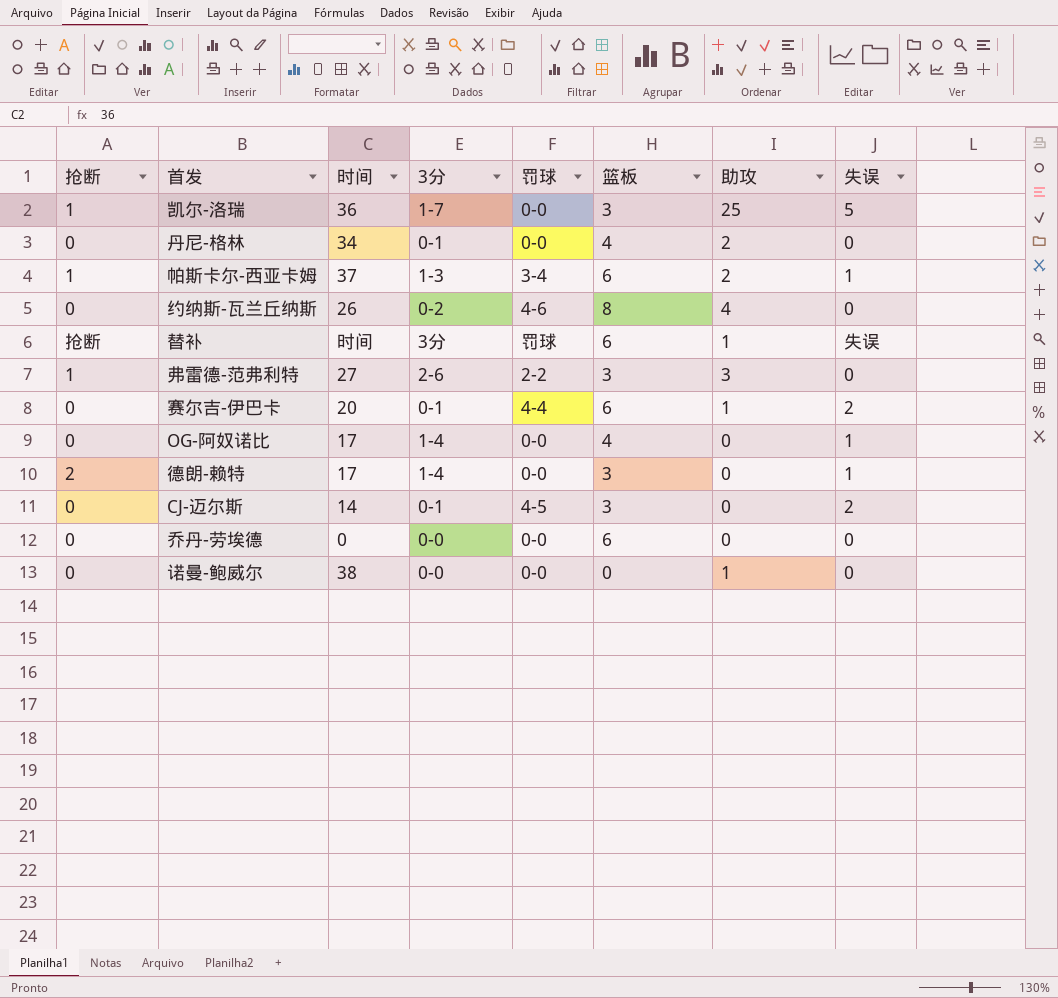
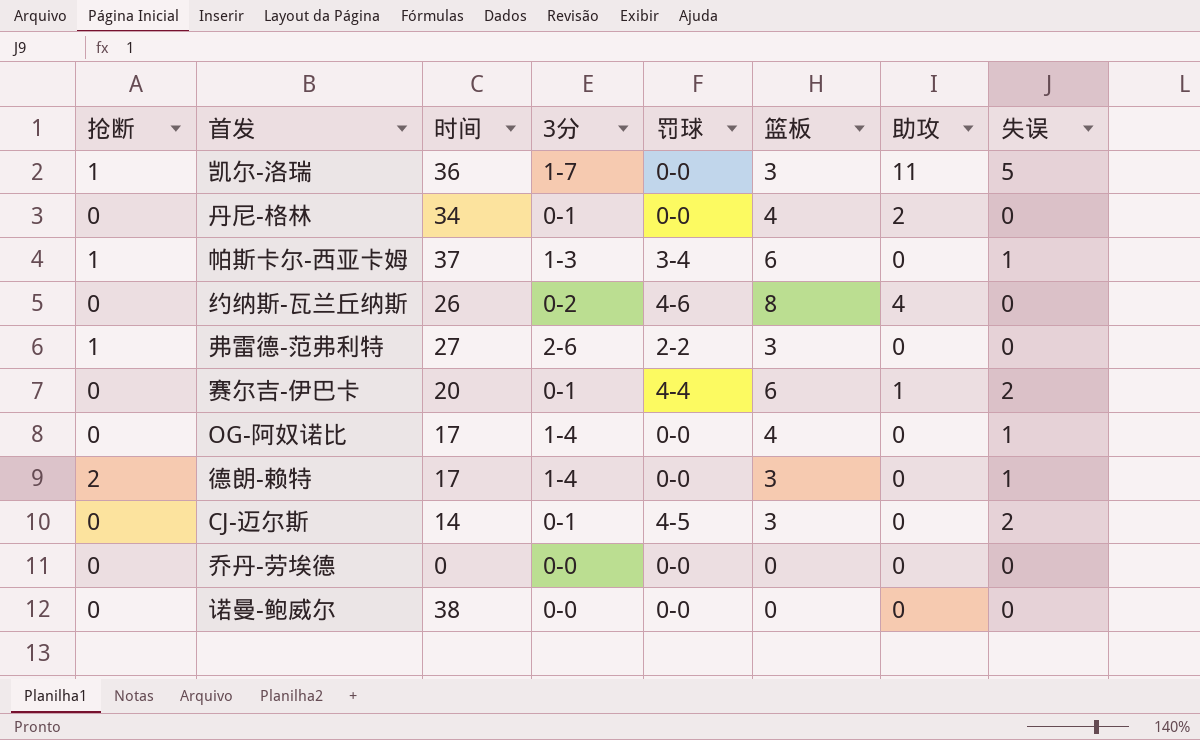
row 替补: 抢断 | 时间 | 3分 | 罚球 | 6 | 1 | 失误 -> none
凯尔-洛瑞 | 助攻: 25 -> 11
帕斯卡尔-西亚卡姆 | 助攻: 2 -> 0
弗雷德-范弗利特 | 助攻: 3 -> 0
乔丹-劳埃德 | 篮板: 6 -> 0
诺曼-鲍威尔 | 助攻: 1 -> 0

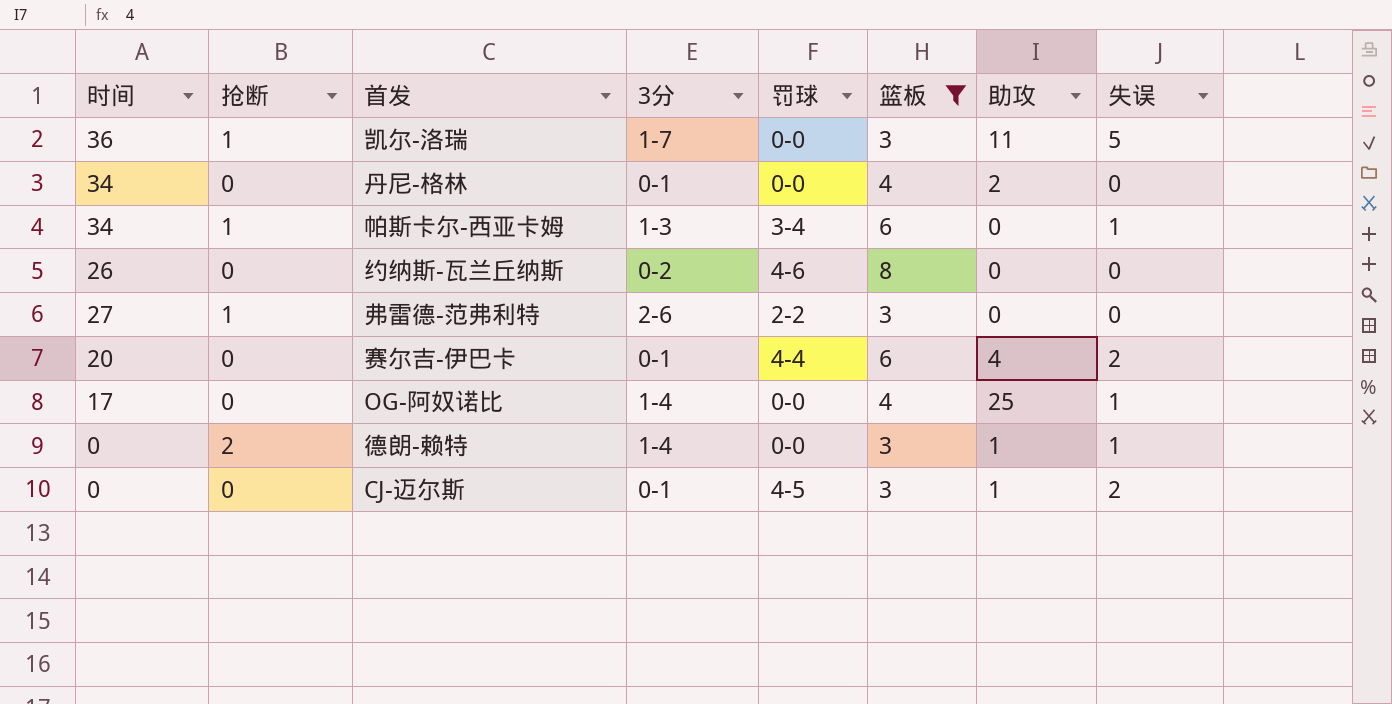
filter: none -> 篮板 != 0
column 时间 | position: 3 -> 1
帕斯卡尔-西亚卡姆 | 时间: 37 -> 34
约纳斯-瓦兰丘纳斯 | 助攻: 4 -> 0
赛尔吉-伊巴卡 | 助攻: 1 -> 4
OG-阿奴诺比 | 助攻: 0 -> 25
德朗-赖特 | 时间: 17 -> 0
德朗-赖特 | 助攻: 0 -> 1
CJ-迈尔斯 | 时间: 14 -> 0
CJ-迈尔斯 | 助攻: 0 -> 1

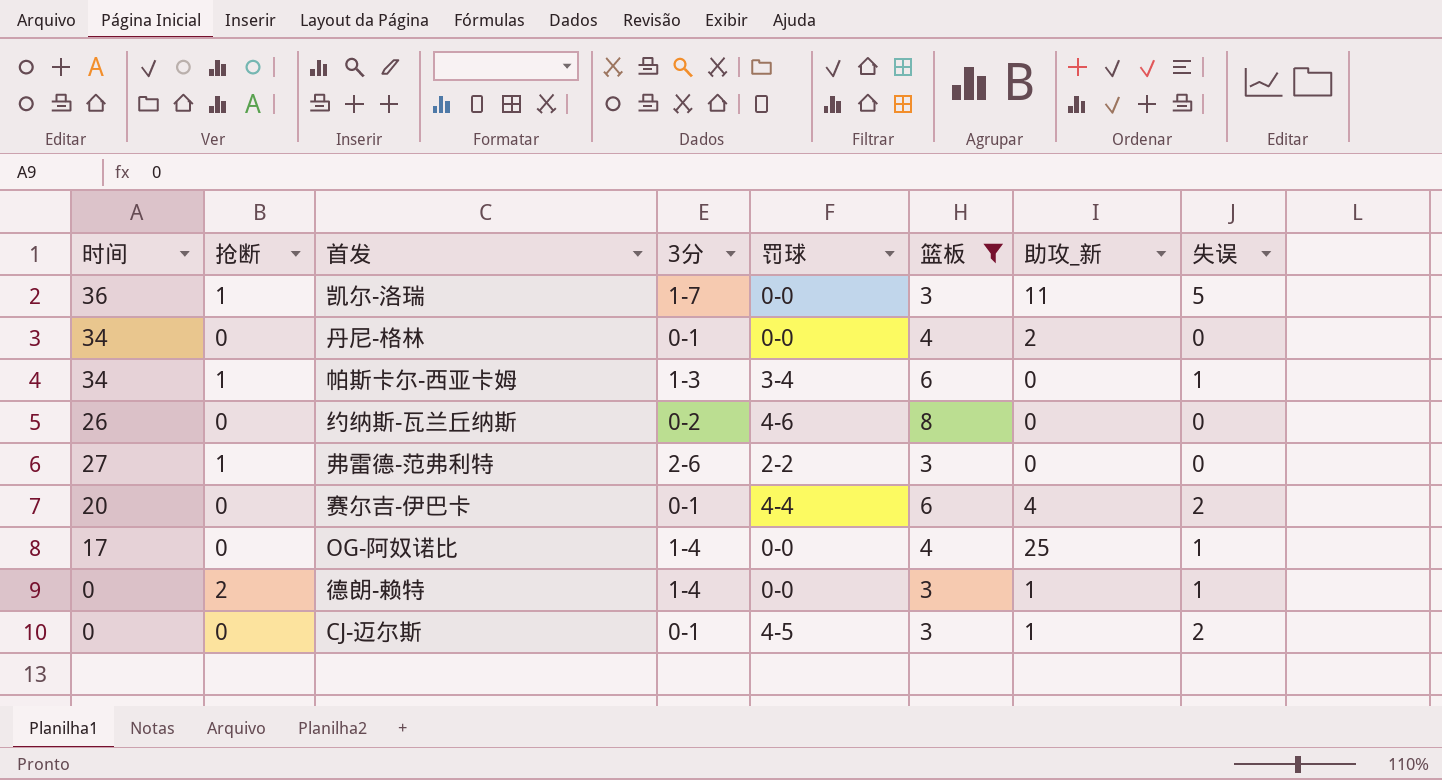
column name: 助攻 -> 助攻_新

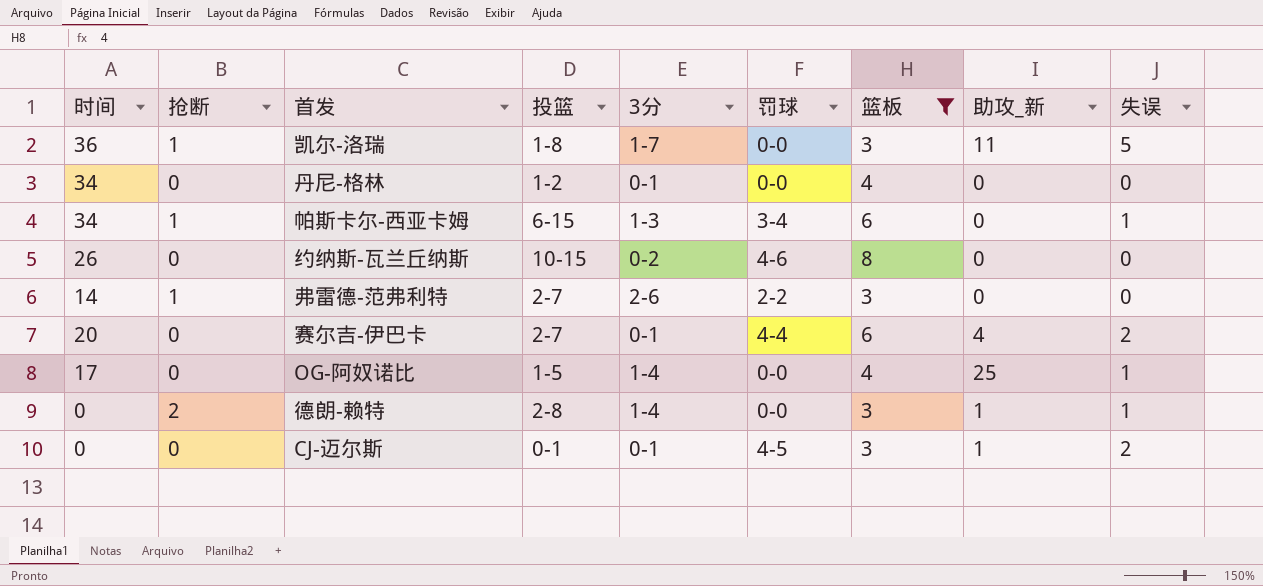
column 投篮 | position: none -> 4
丹尼-格林 | 助攻_新: 2 -> 0
弗雷德-范弗利特 | 时间: 27 -> 14

